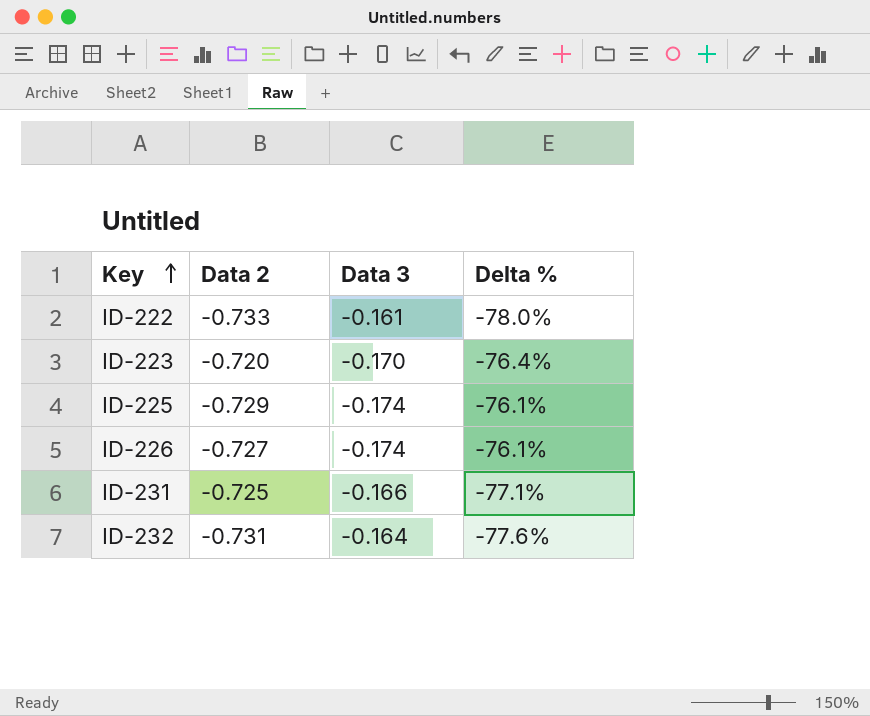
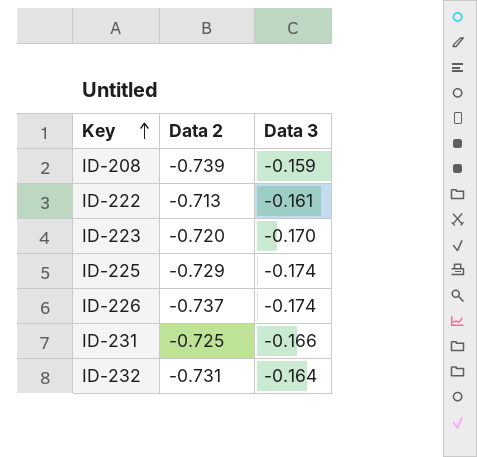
column Delta % | formula: ([Data 3] - [Data 2]) / [Data 2] -> none
row ID-208: none -> -0.739 | -0.159
ID-222 | Data 2: -0.733 -> -0.713
ID-226 | Data 2: -0.727 -> -0.737

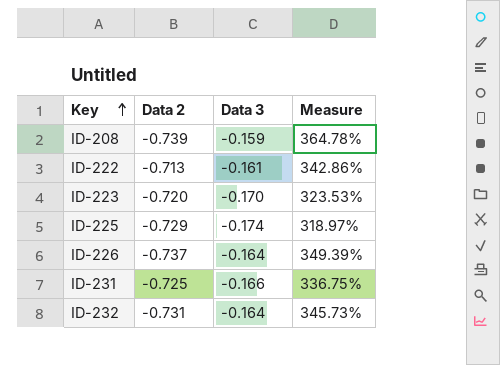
column Measure | formula: none -> ([Data 2] - [Data 3]) / [Data 3]
ID-226 | Data 3: -0.174 -> -0.164

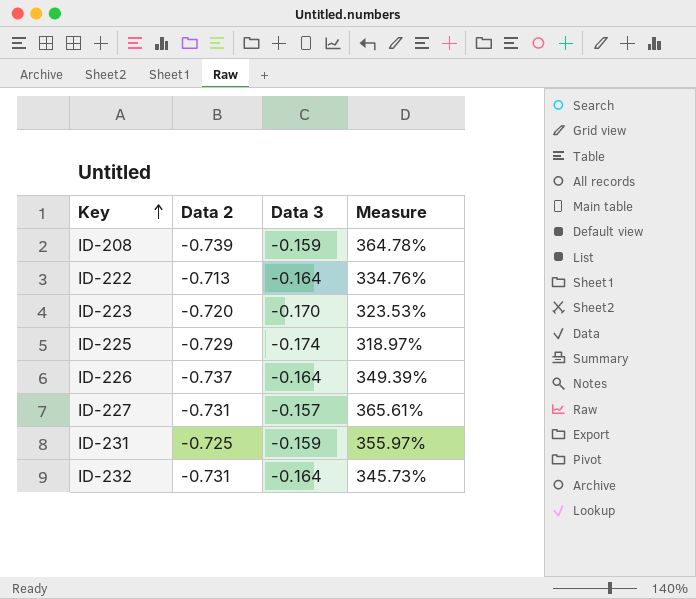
ID-222 | Data 3: -0.161 -> -0.164
ID-222 | Measure: 342.86% -> 334.76%
row ID-227: none -> -0.731 | -0.157 | 365.61%
ID-231 | Data 3: -0.166 -> -0.159
ID-231 | Measure: 336.75% -> 355.97%

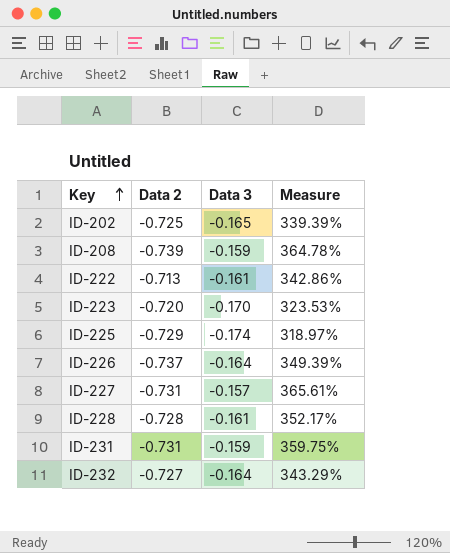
row ID-202: none -> -0.725 | -0.165 | 339.39%
ID-222 | Data 3: -0.164 -> -0.161
ID-222 | Measure: 334.76% -> 342.86%
row ID-228: none -> -0.728 | -0.161 | 352.17%
ID-231 | Data 2: -0.725 -> -0.731
ID-231 | Measure: 355.97% -> 359.75%
ID-232 | Data 2: -0.731 -> -0.727
ID-232 | Measure: 345.73% -> 343.29%

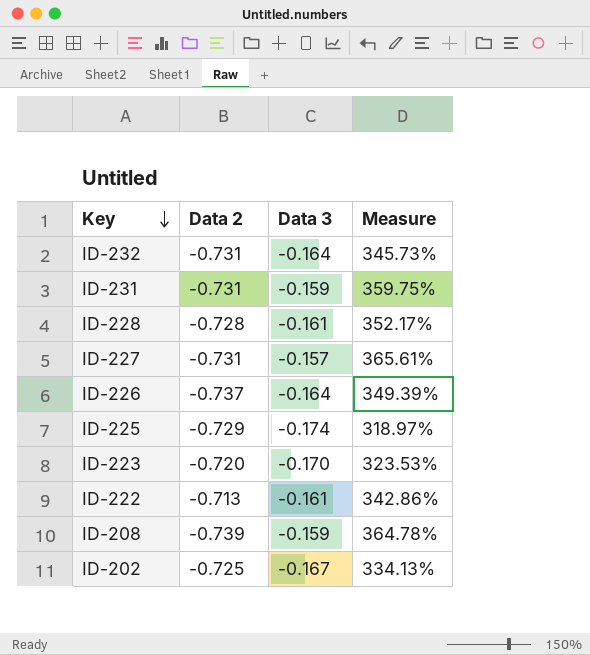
row order: Key ascending -> Key descending
ID-232 | Data 2: -0.727 -> -0.731
ID-232 | Measure: 343.29% -> 345.73%
ID-202 | Data 3: -0.165 -> -0.167
ID-202 | Measure: 339.39% -> 334.13%

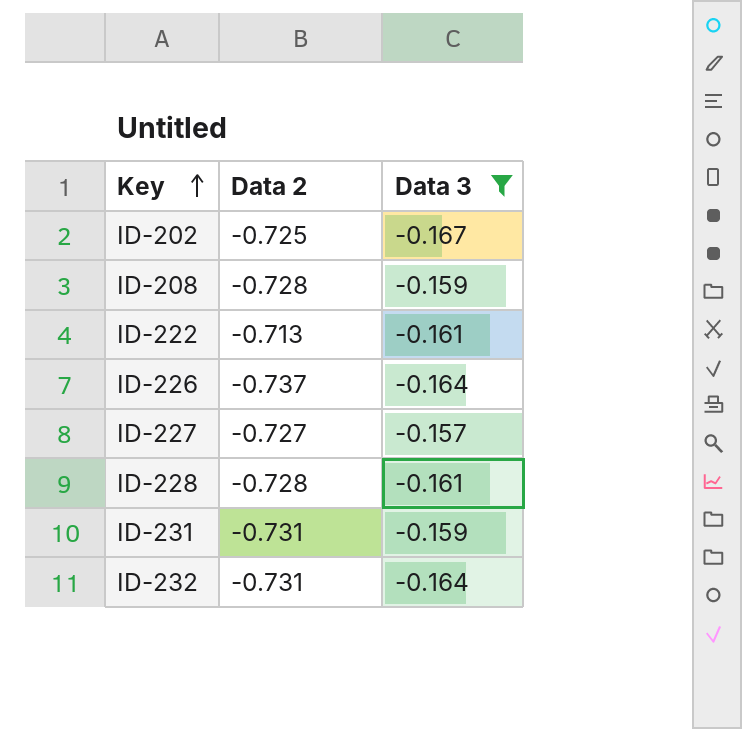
filter: none -> Data 3 >= -0.167
row order: Key descending -> Key ascending
column Measure | formula: ([Data 2] - [Data 3]) / [Data 3] -> none
ID-208 | Data 2: -0.739 -> -0.728
ID-227 | Data 2: -0.731 -> -0.727

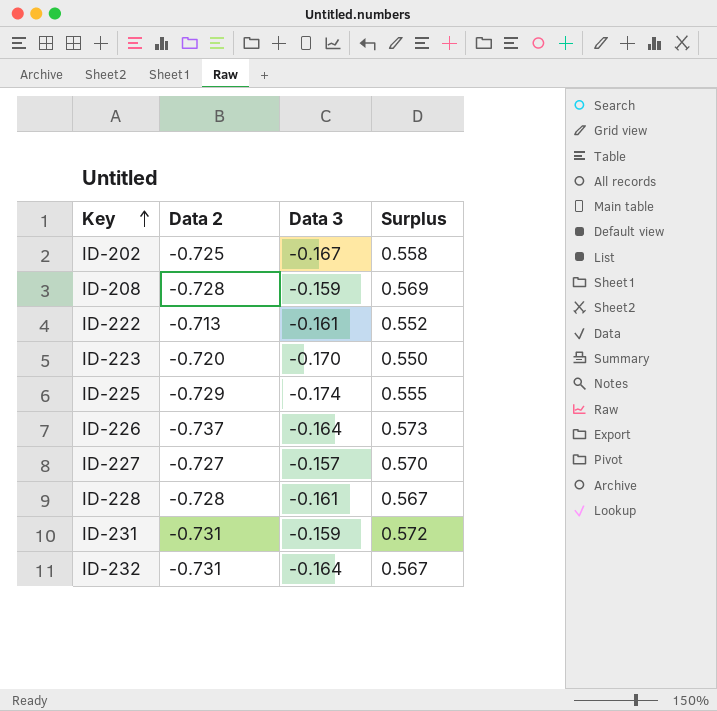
filter: Data 3 >= -0.167 -> none
column Surplus | formula: none -> [Data 3] - [Data 2]

